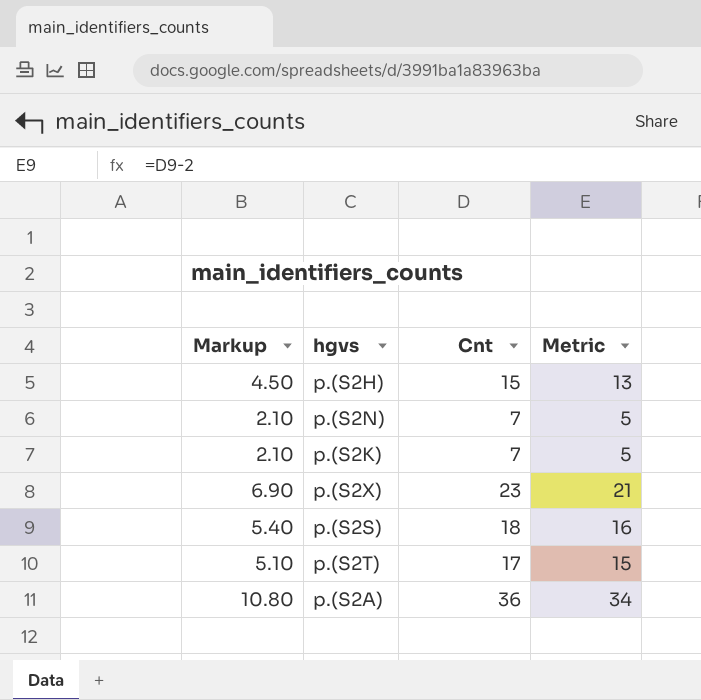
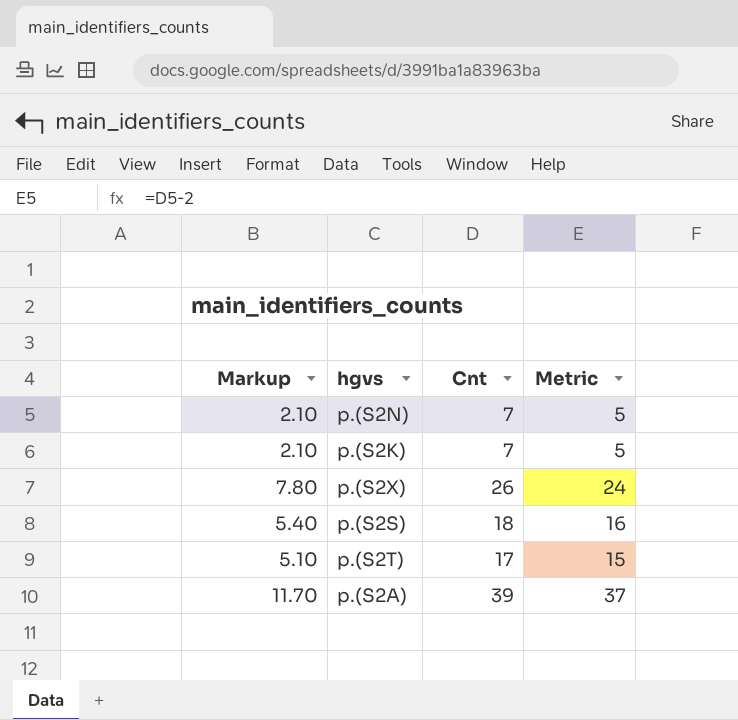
row p.(S2H): 4.50 | 15 | 13 -> none
p.(S2X) | Markup: 6.90 -> 7.80
p.(S2X) | Cnt: 23 -> 26
p.(S2X) | Metric: 21 -> 24
p.(S2A) | Markup: 10.80 -> 11.70
p.(S2A) | Cnt: 36 -> 39
p.(S2A) | Metric: 34 -> 37

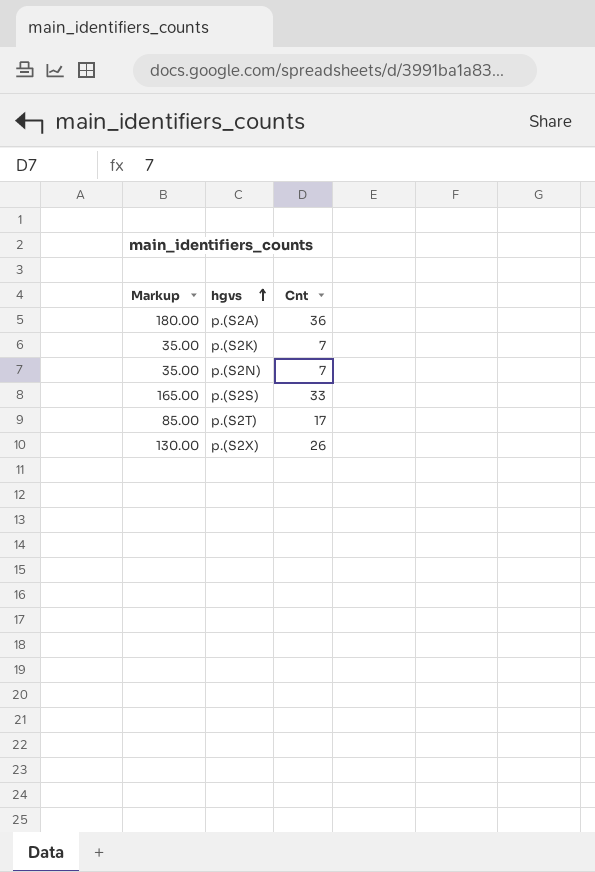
row order: none -> hgvs ascending
column Metric | formula: [Cnt] - 2 -> none
column Markup | formula: [Cnt] * 0.3 -> [Cnt] * 5
p.(S2A) | Cnt: 39 -> 36
p.(S2S) | Cnt: 18 -> 33

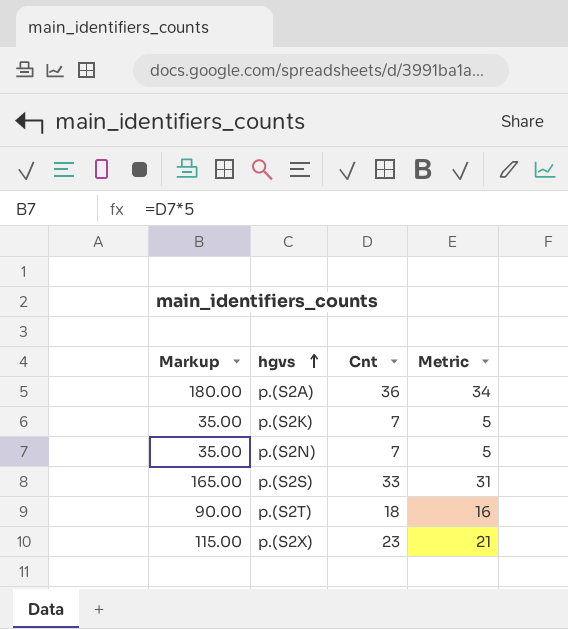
column Metric | formula: none -> [Cnt] - 2
p.(S2T) | Markup: 85.00 -> 90.00
p.(S2T) | Cnt: 17 -> 18
p.(S2X) | Markup: 130.00 -> 115.00
p.(S2X) | Cnt: 26 -> 23

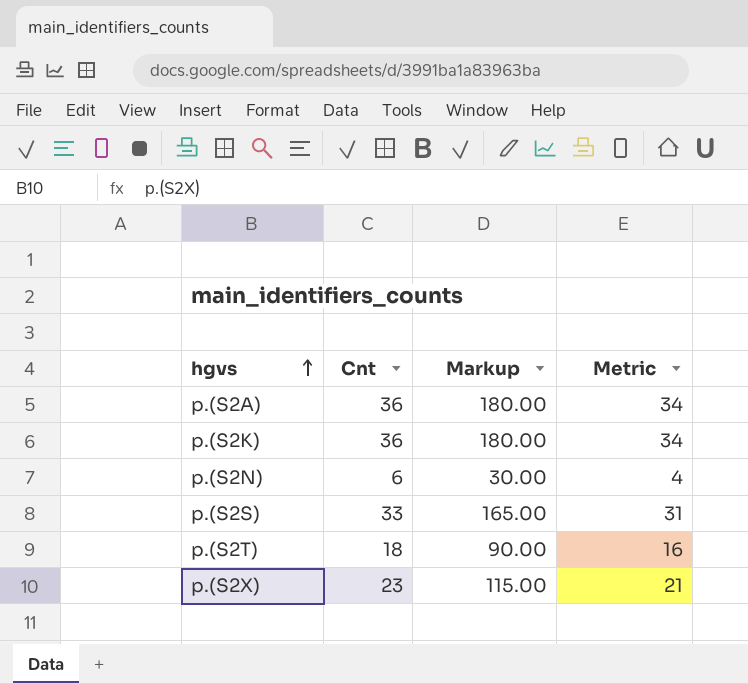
column Markup | position: 1 -> 3
p.(S2K) | Cnt: 7 -> 36
p.(S2K) | Markup: 35.00 -> 180.00
p.(S2K) | Metric: 5 -> 34
p.(S2N) | Cnt: 7 -> 6
p.(S2N) | Markup: 35.00 -> 30.00
p.(S2N) | Metric: 5 -> 4

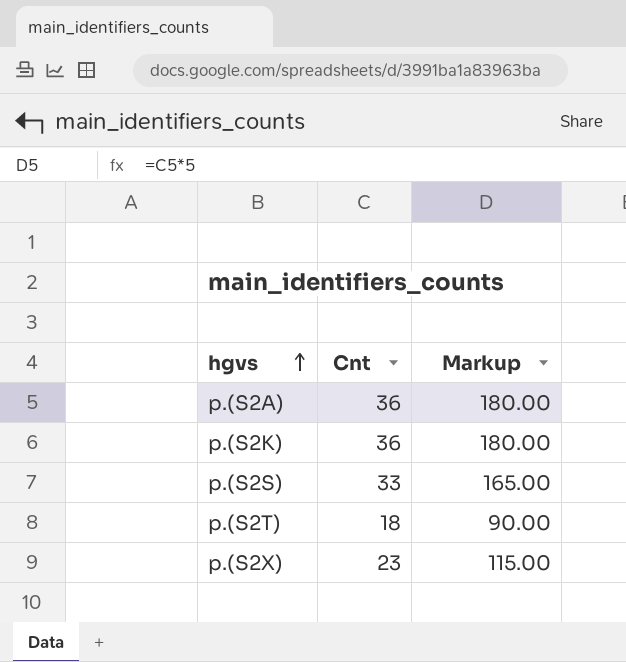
column Metric | formula: [Cnt] - 2 -> none
row p.(S2N): 6 | 30.00 | 4 -> none

